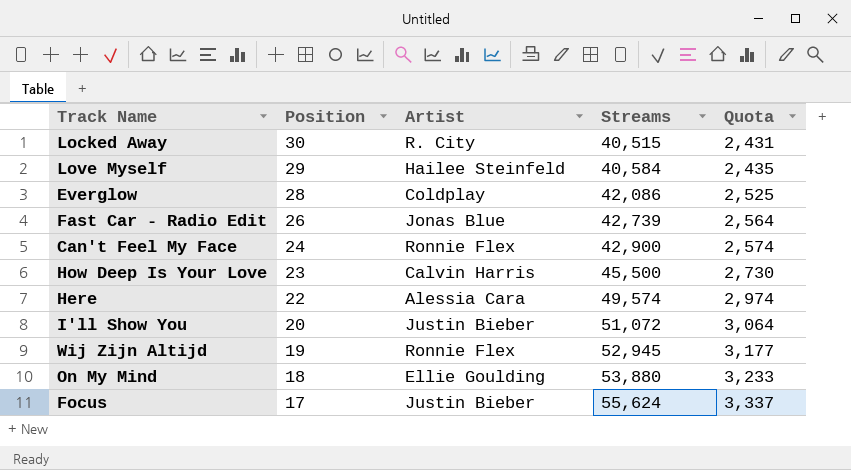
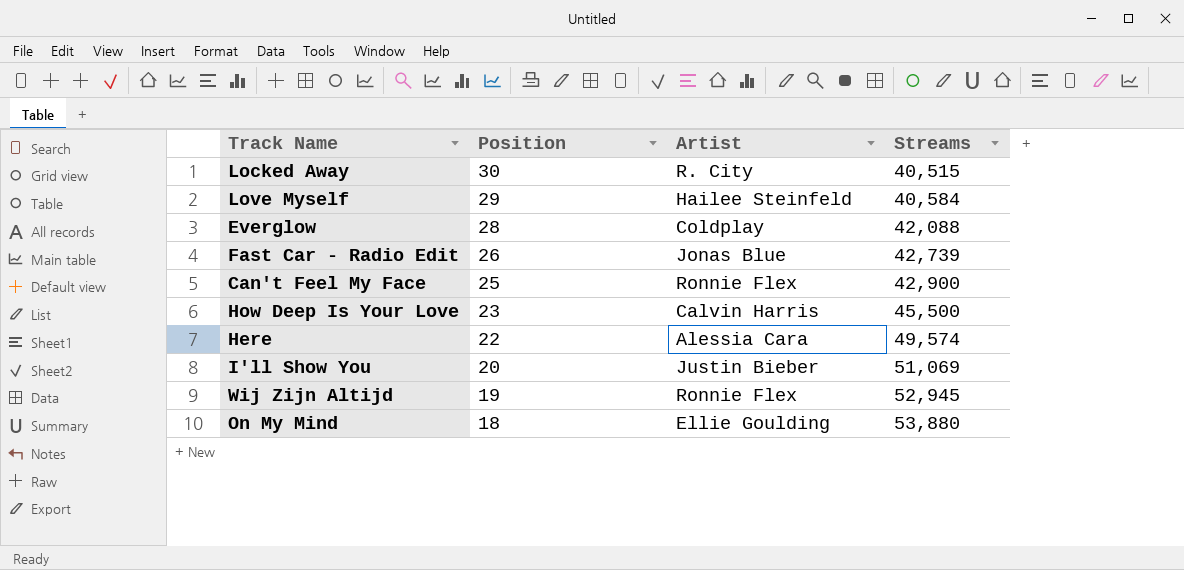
column Quota | formula: [Streams] * 0.06 -> none
row Focus: 17 | Justin Bieber | 55,624 | 3,337 -> none
Everglow | Streams: 42,086 -> 42,088
Can't Feel My Face | Position: 24 -> 25
I'll Show You | Streams: 51,072 -> 51,069

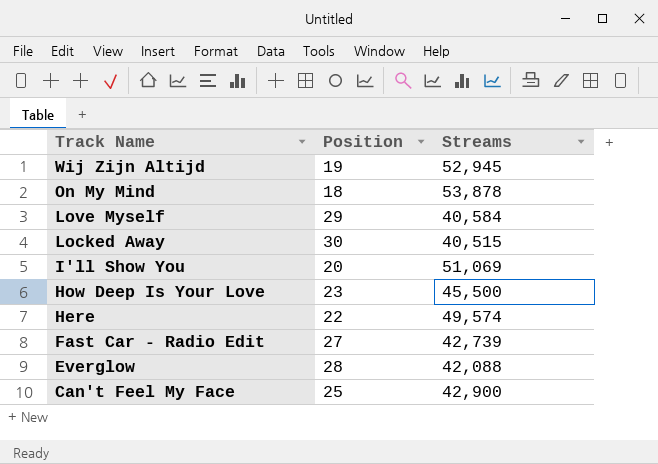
row order: Position descending -> Track Name descending
column Artist | position: 3 -> none
On My Mind | Streams: 53,880 -> 53,878
Fast Car - Radio Edit | Position: 26 -> 27

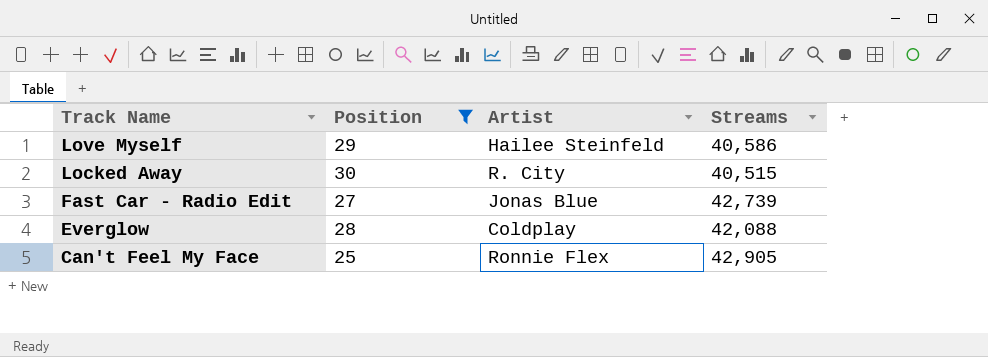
filter: none -> Position >= 25
column Artist | position: none -> 3
Love Myself | Streams: 40,584 -> 40,586
Can't Feel My Face | Streams: 42,900 -> 42,905

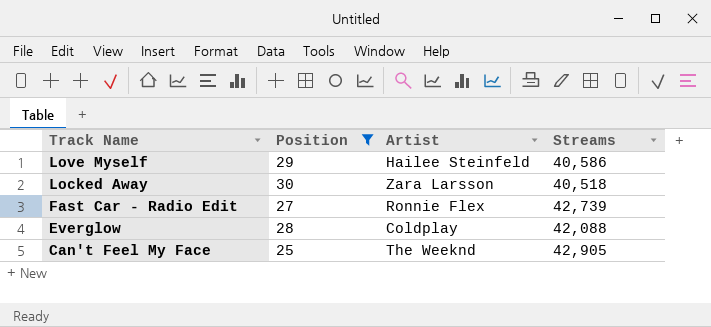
Locked Away | Artist: R. City -> Zara Larsson
Locked Away | Streams: 40,515 -> 40,518
Fast Car - Radio Edit | Artist: Jonas Blue -> Ronnie Flex
Can't Feel My Face | Artist: Ronnie Flex -> The Weeknd

